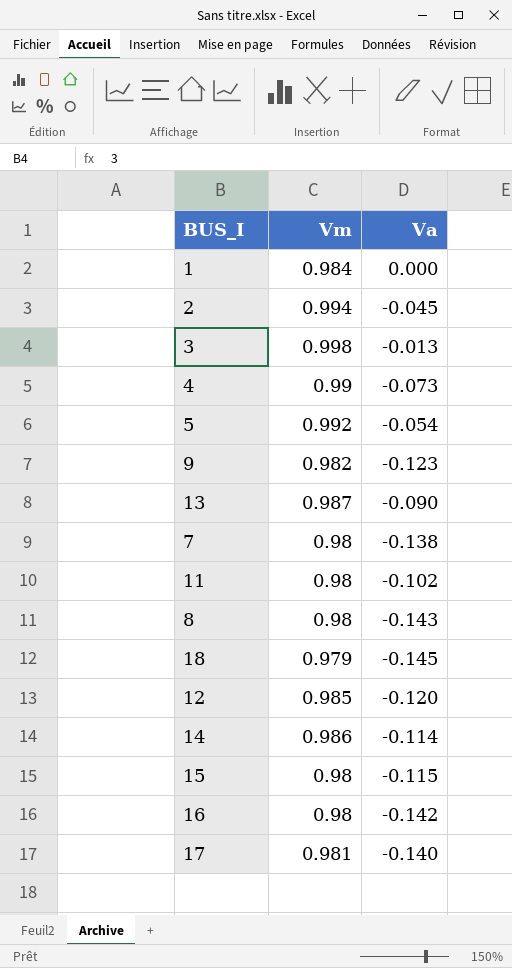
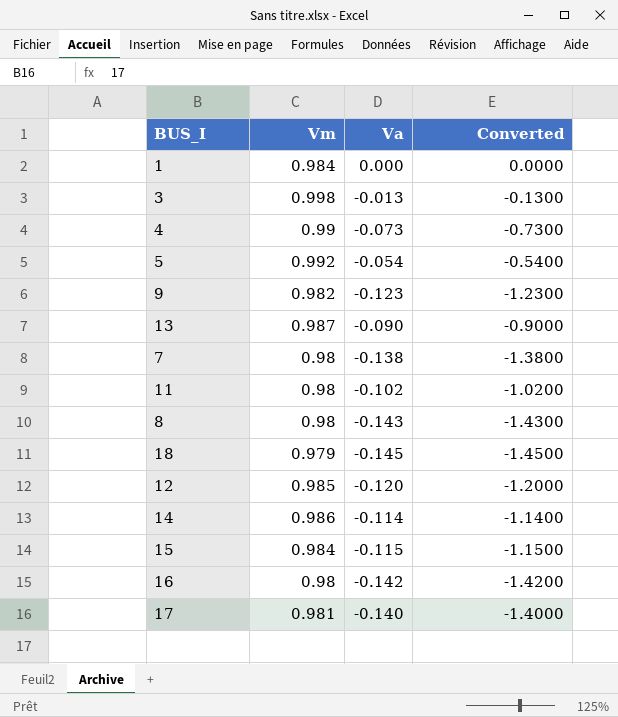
column Converted | formula: none -> [Va] * 10
row 2: 0.994 | -0.045 -> none
15 | Vm: 0.98 -> 0.984

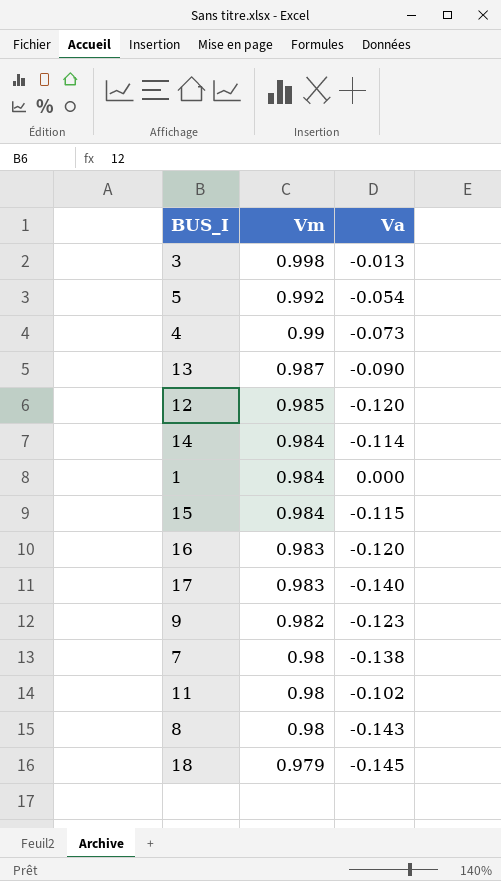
row order: none -> Vm descending
column Converted | formula: [Va] * 10 -> none
14 | Vm: 0.986 -> 0.984
16 | Vm: 0.98 -> 0.983
16 | Va: -0.142 -> -0.120
17 | Vm: 0.981 -> 0.983

